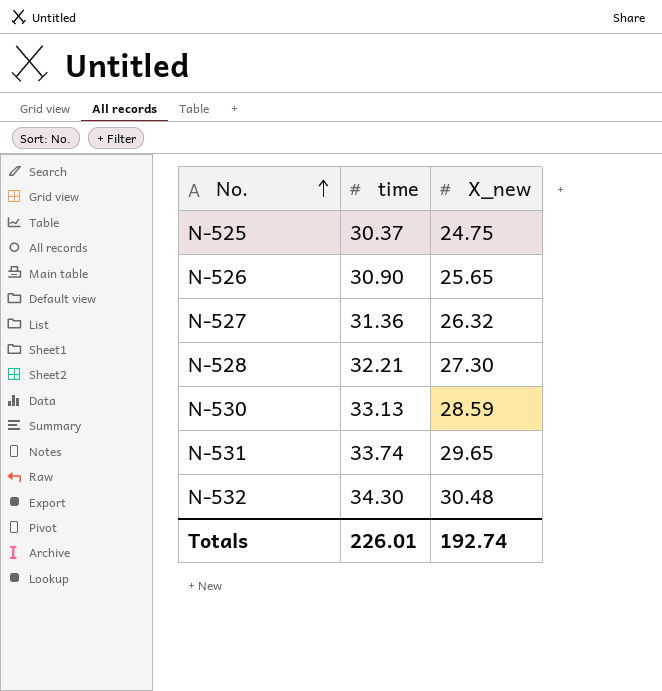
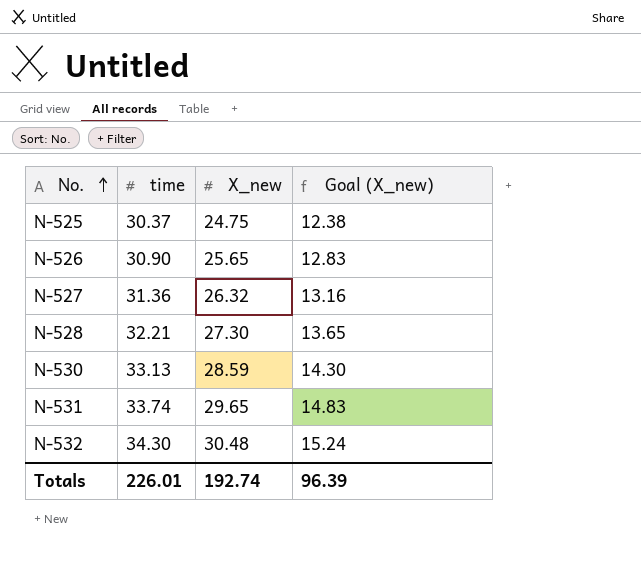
column Goal (X_new) | formula: none -> [X_new] * 0.5

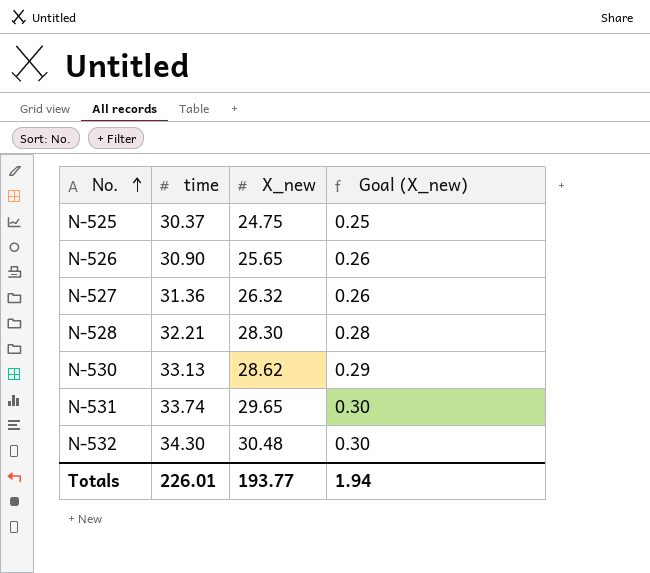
column Goal (X_new) | formula: [X_new] * 0.5 -> [X_new] * 0.01
N-528 | X_new: 27.30 -> 28.30
N-530 | X_new: 28.59 -> 28.62
Totals | X_new: 192.74 -> 193.77
Totals | Goal (X_new): 96.39 -> 1.94

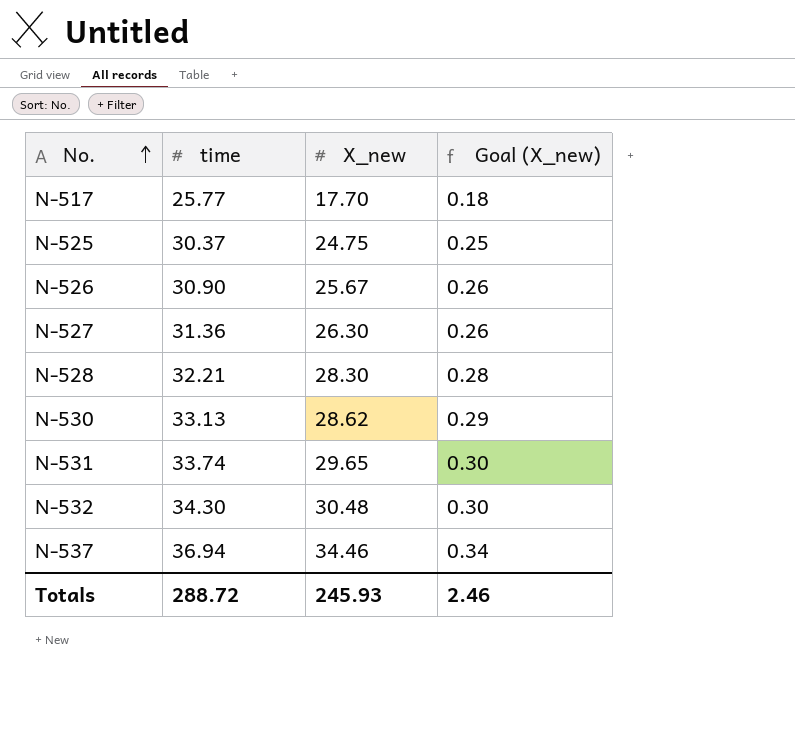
row N-517: none -> 25.77 | 17.70 | 0.18
N-526 | X_new: 25.65 -> 25.67
N-527 | X_new: 26.32 -> 26.30
row N-537: none -> 36.94 | 34.46 | 0.34
Totals | time: 226.01 -> 288.72
Totals | X_new: 193.77 -> 245.93
Totals | Goal (X_new): 1.94 -> 2.46

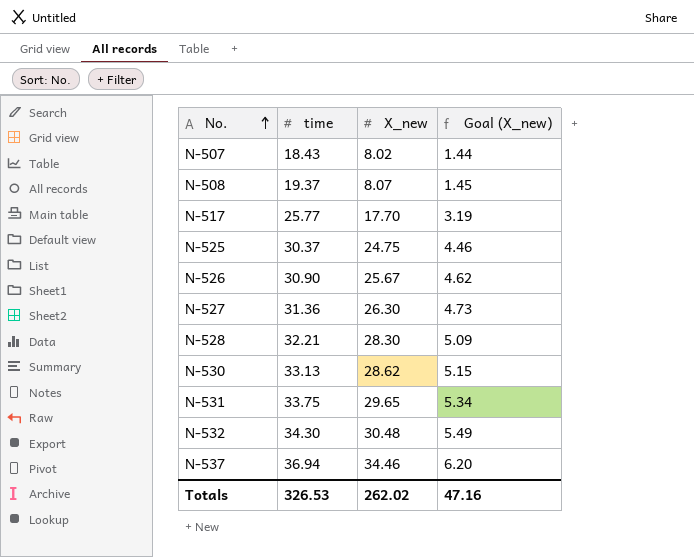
column Goal (X_new) | formula: [X_new] * 0.01 -> [X_new] * 0.18
row N-507: none -> 18.43 | 8.02 | 1.44
row N-508: none -> 19.37 | 8.07 | 1.45
N-531 | time: 33.74 -> 33.75
Totals | time: 288.72 -> 326.53
Totals | X_new: 245.93 -> 262.02
Totals | Goal (X_new): 2.46 -> 47.16

